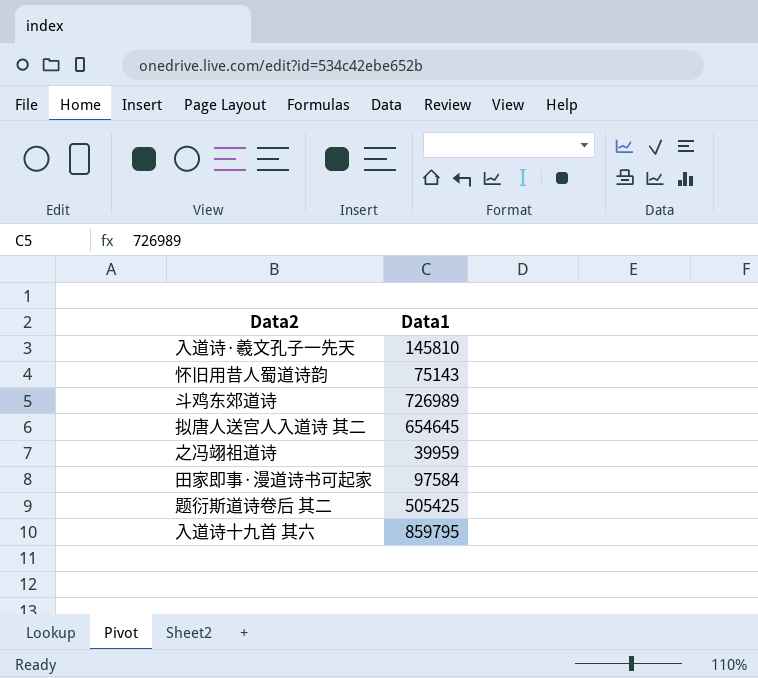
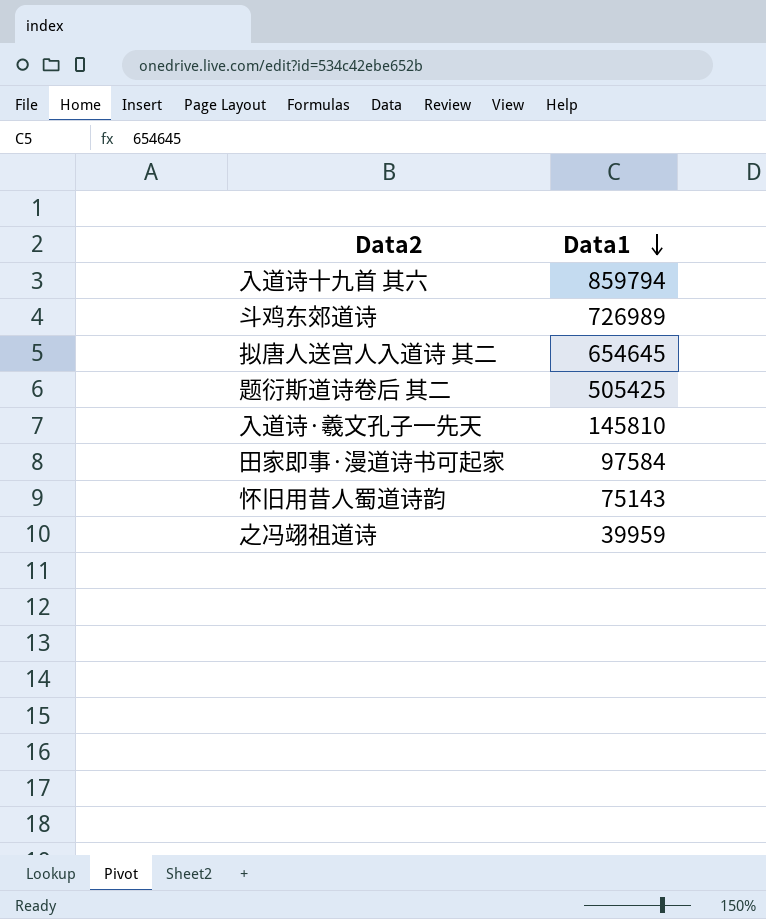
row order: none -> Data1 descending
入道诗十九首 其六 | Data1: 859795 -> 859794

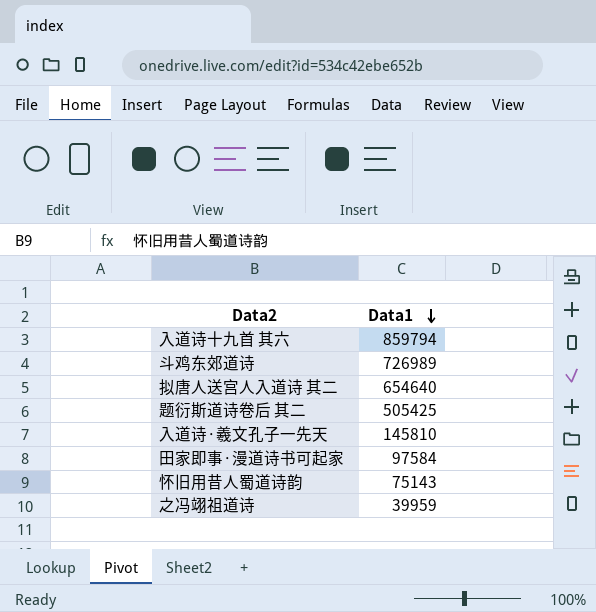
拟唐人送宫人入道诗 其二 | Data1: 654645 -> 654640

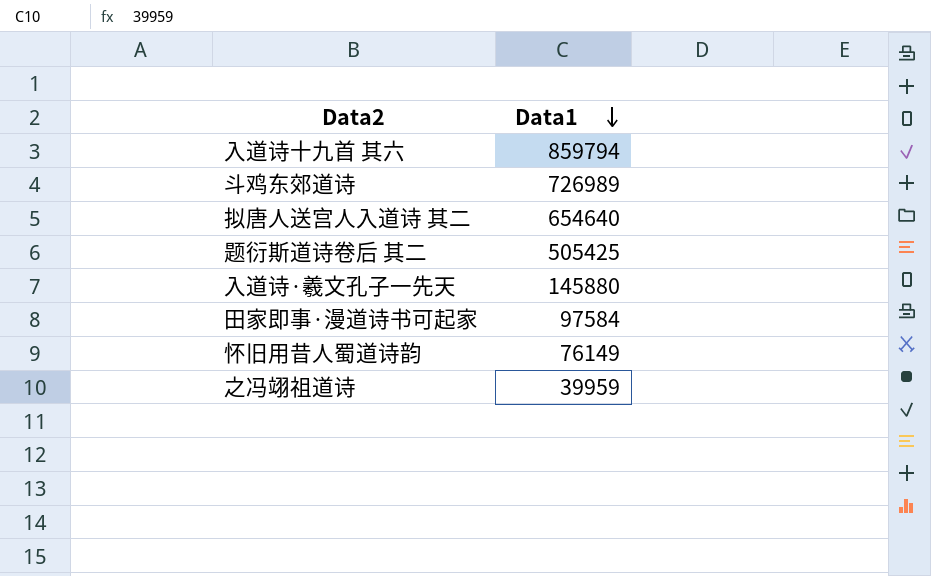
入道诗·羲文孔子一先天 | Data1: 145810 -> 145880
怀旧用昔人蜀道诗韵 | Data1: 75143 -> 76149

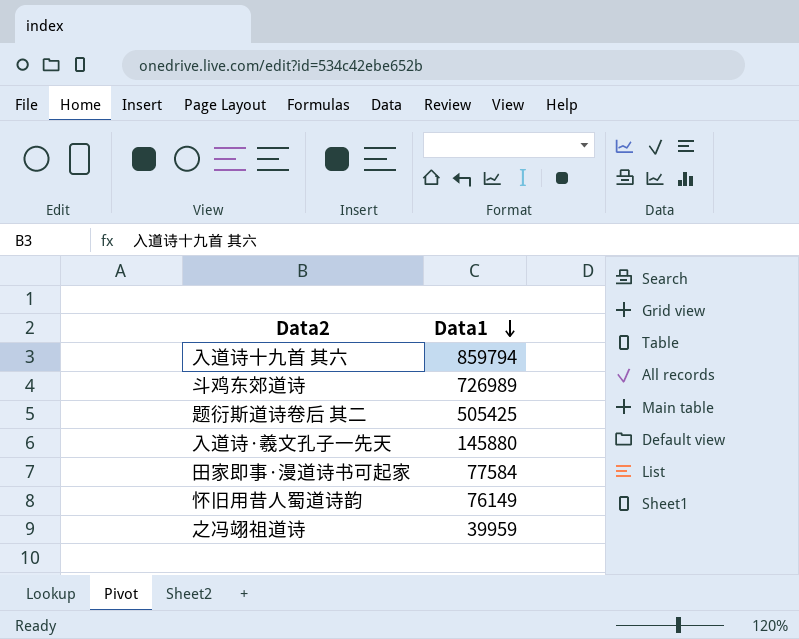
row 拟唐人送宫人入道诗 其二: 654640 -> none
田家即事·漫道诗书可起家 | Data1: 97584 -> 77584

